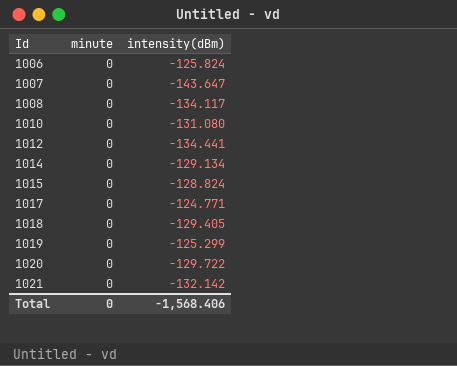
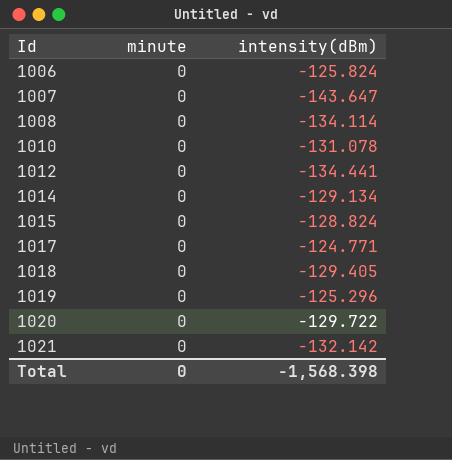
1008 | intensity(dBm): -134.117 -> -134.114
1010 | intensity(dBm): -131.080 -> -131.078
1019 | intensity(dBm): -125.299 -> -125.296
Total | intensity(dBm): -1,568.406 -> -1,568.398

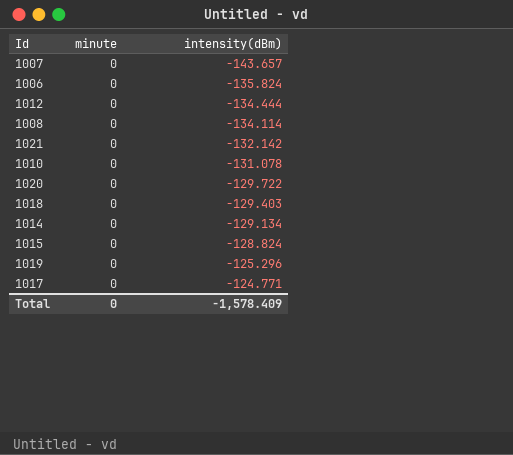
row order: Id ascending -> intensity(dBm) ascending
1007 | intensity(dBm): -143.647 -> -143.657
1006 | intensity(dBm): -125.824 -> -135.824
1012 | intensity(dBm): -134.441 -> -134.444
1018 | intensity(dBm): -129.405 -> -129.403
Total | intensity(dBm): -1,568.398 -> -1,578.409

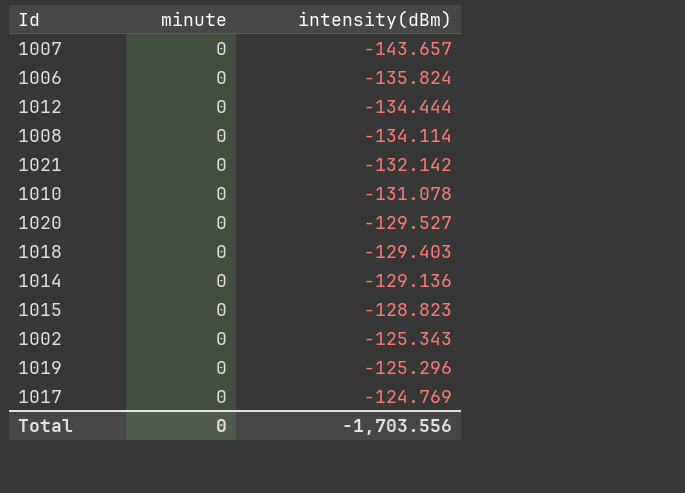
1020 | intensity(dBm): -129.722 -> -129.527
1014 | intensity(dBm): -129.134 -> -129.136
1015 | intensity(dBm): -128.824 -> -128.823
row 1002: none -> 0 | -125.343
1017 | intensity(dBm): -124.771 -> -124.769
Total | intensity(dBm): -1,578.409 -> -1,703.556

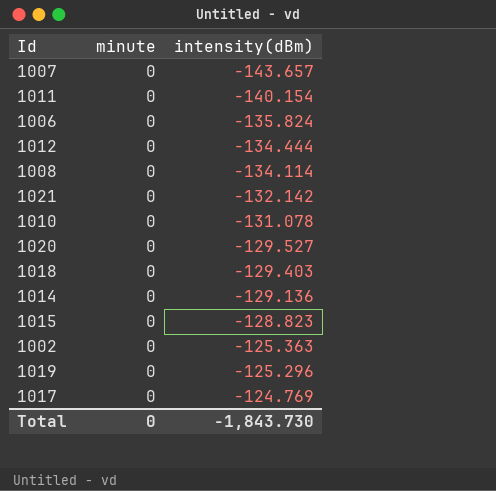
row 1011: none -> 0 | -140.154
1002 | intensity(dBm): -125.343 -> -125.363
Total | intensity(dBm): -1,703.556 -> -1,843.730

